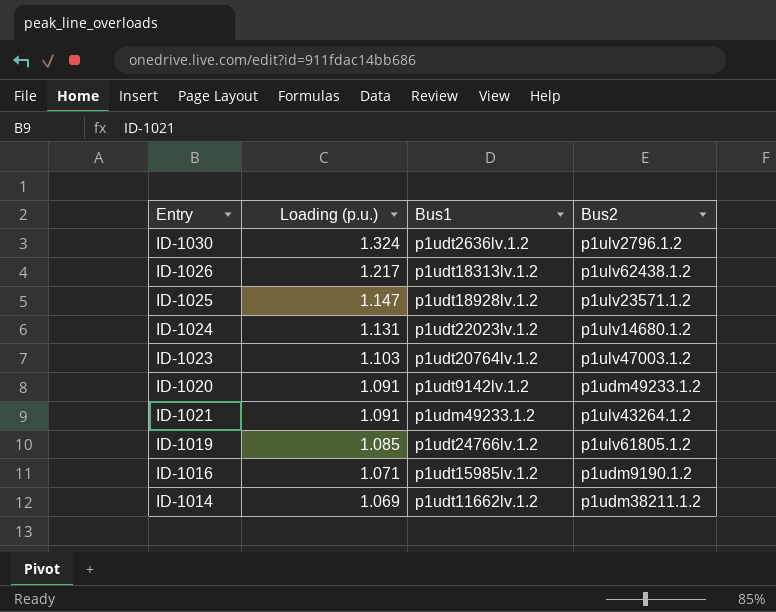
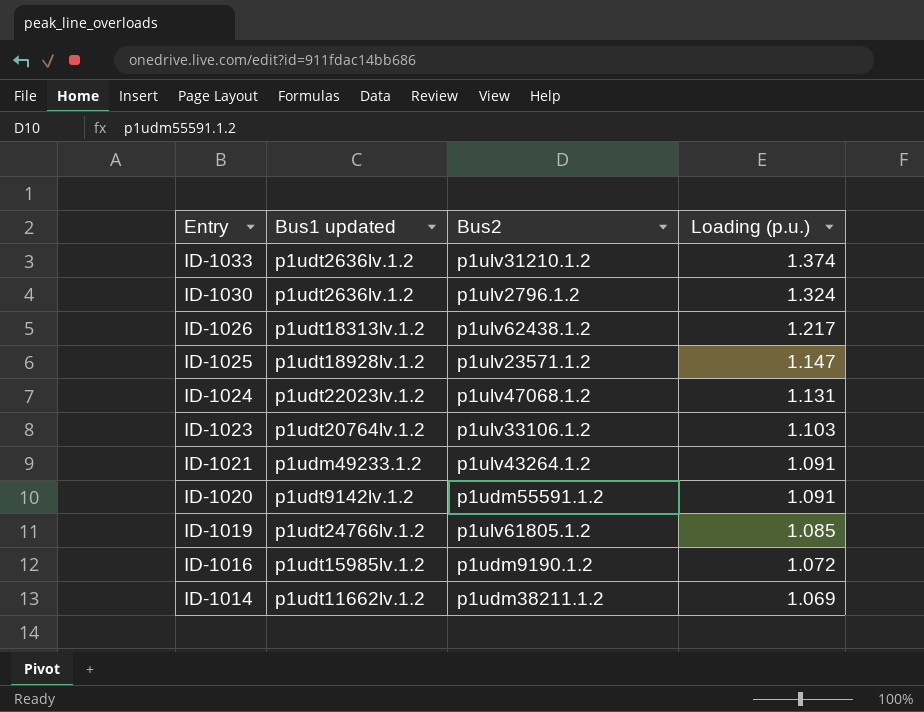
row order: Loading (p.u.) descending -> Entry descending
column name: Bus1 -> Bus1 updated
column Loading (p.u.) | position: 2 -> 4
row ID-1033: none -> p1udt2636lv.1.2 | p1ulv31210.1.2 | 1.374
ID-1024 | Bus2: p1ulv14680.1.2 -> p1ulv47068.1.2
ID-1023 | Bus2: p1ulv47003.1.2 -> p1ulv33106.1.2
ID-1020 | Bus2: p1udm49233.1.2 -> p1udm55591.1.2
ID-1016 | Loading (p.u.): 1.071 -> 1.072

